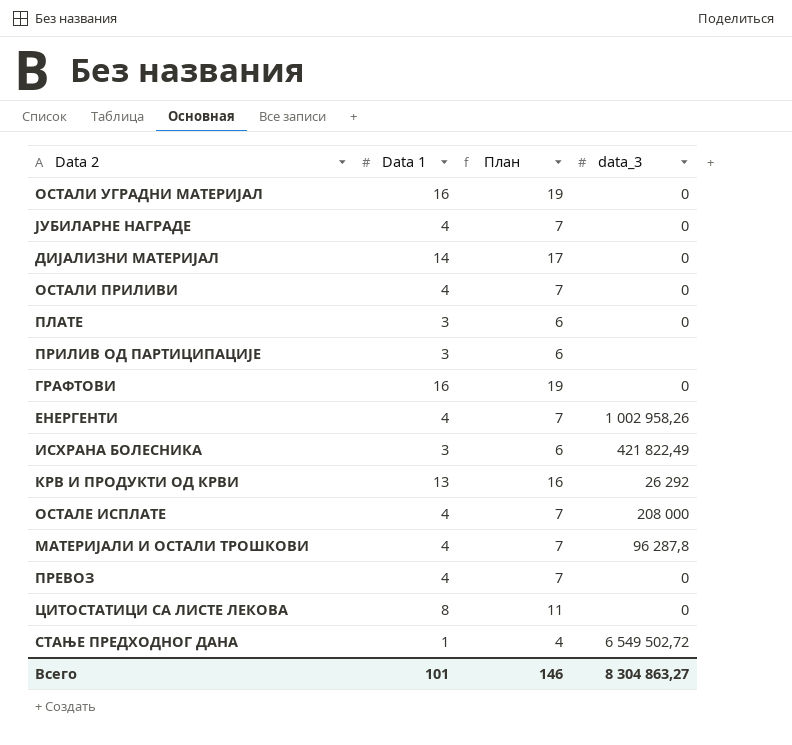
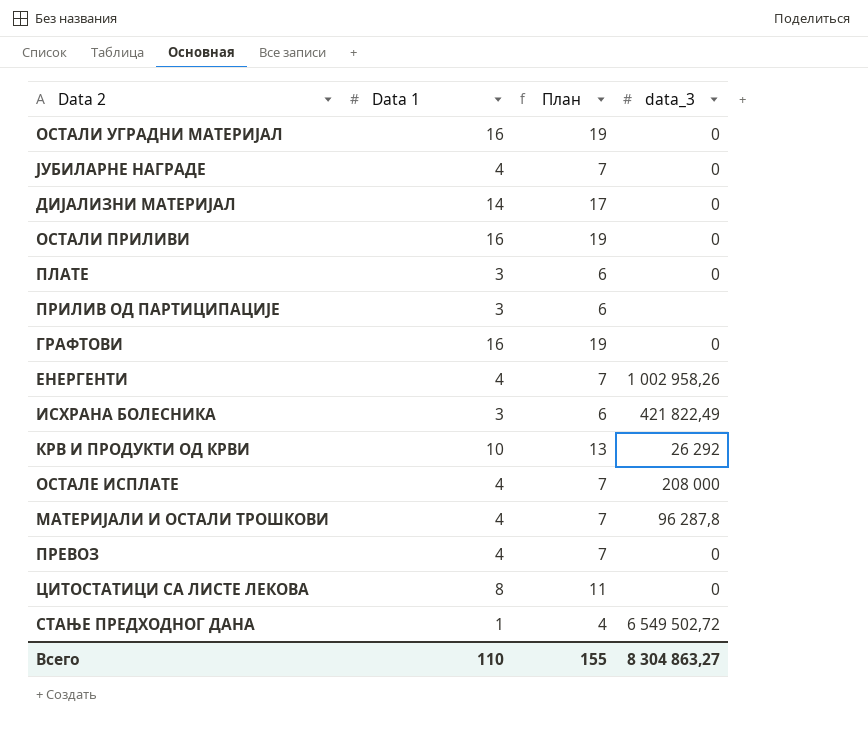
ОСТАЛИ ПРИЛИВИ | Data 1: 4 -> 16
ОСТАЛИ ПРИЛИВИ | План: 7 -> 19
КРВ И ПРОДУКТИ ОД КРВИ | Data 1: 13 -> 10
КРВ И ПРОДУКТИ ОД КРВИ | План: 16 -> 13
Всего | Data 1: 101 -> 110
Всего | План: 146 -> 155

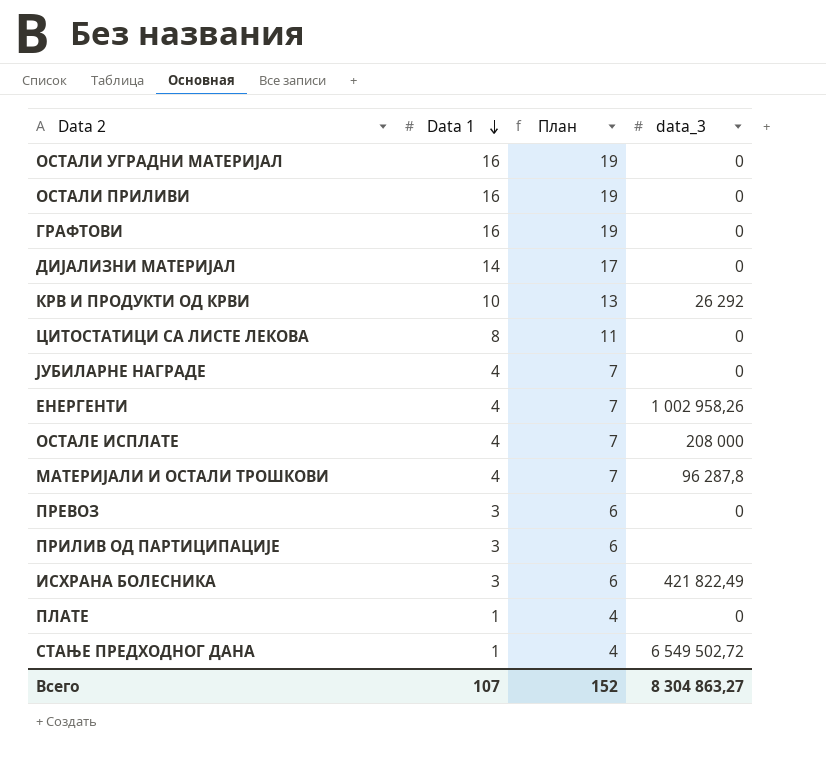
row order: none -> Data 1 descending
ПРЕВОЗ | Data 1: 4 -> 3
ПРЕВОЗ | План: 7 -> 6
ПЛАТЕ | Data 1: 3 -> 1
ПЛАТЕ | План: 6 -> 4
Всего | Data 1: 110 -> 107
Всего | План: 155 -> 152

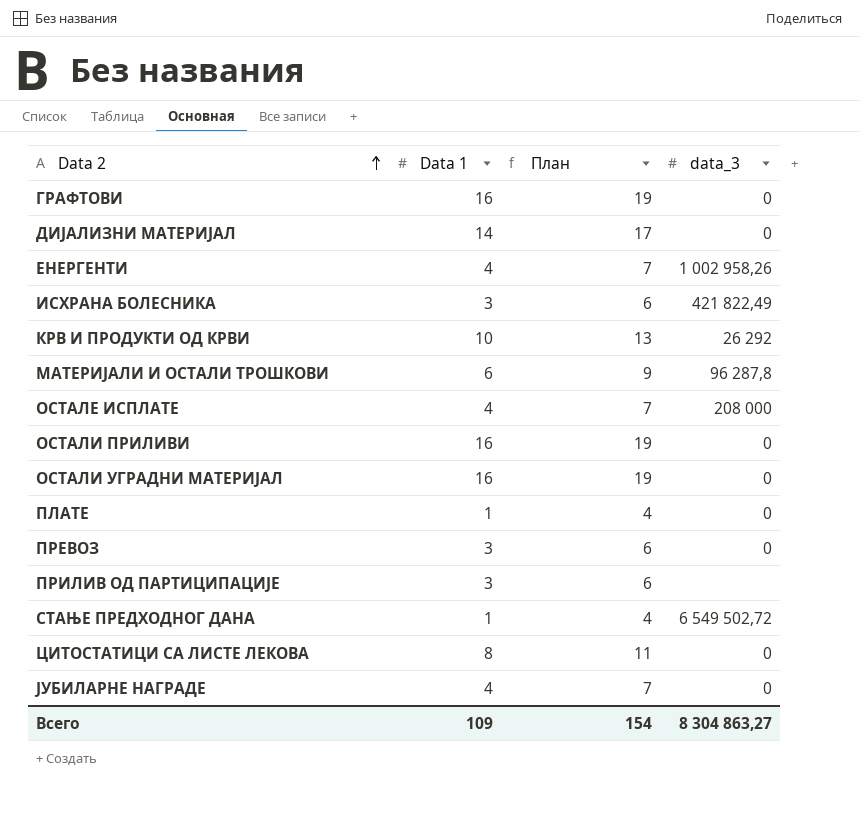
row order: Data 1 descending -> Data 2 ascending
МАТЕРИЈАЛИ И ОСТАЛИ ТРОШКОВИ | Data 1: 4 -> 6
МАТЕРИЈАЛИ И ОСТАЛИ ТРОШКОВИ | План: 7 -> 9
Всего | Data 1: 107 -> 109
Всего | План: 152 -> 154

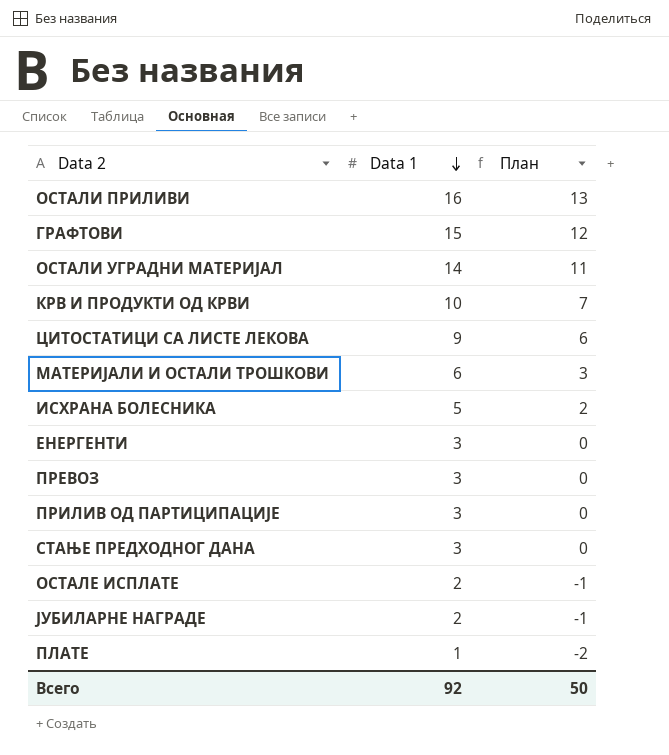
row order: Data 2 ascending -> Data 1 descending
column data_3 | position: 4 -> none
column План | formula: [Data 1] + 3 -> [Data 1] - 3
row ДИЈАЛИЗНИ МАТЕРИЈАЛ: 14 | 17 | 0 -> none
ГРАФТОВИ | Data 1: 16 -> 15
ОСТАЛИ УГРАДНИ МАТЕРИЈАЛ | Data 1: 16 -> 14
ЦИТОСТАТИЦИ СА ЛИСТЕ ЛЕКОВА | Data 1: 8 -> 9
ИСХРАНА БОЛЕСНИКА | Data 1: 3 -> 5
ЕНЕРГЕНТИ | Data 1: 4 -> 3
СТАЊЕ ПРЕДХОДНОГ ДАНА | Data 1: 1 -> 3
ОСТАЛЕ ИСПЛАТЕ | Data 1: 4 -> 2
ЈУБИЛАРНЕ НАГРАДЕ | Data 1: 4 -> 2
Всего | Data 1: 109 -> 92
Всего | План: 154 -> 50

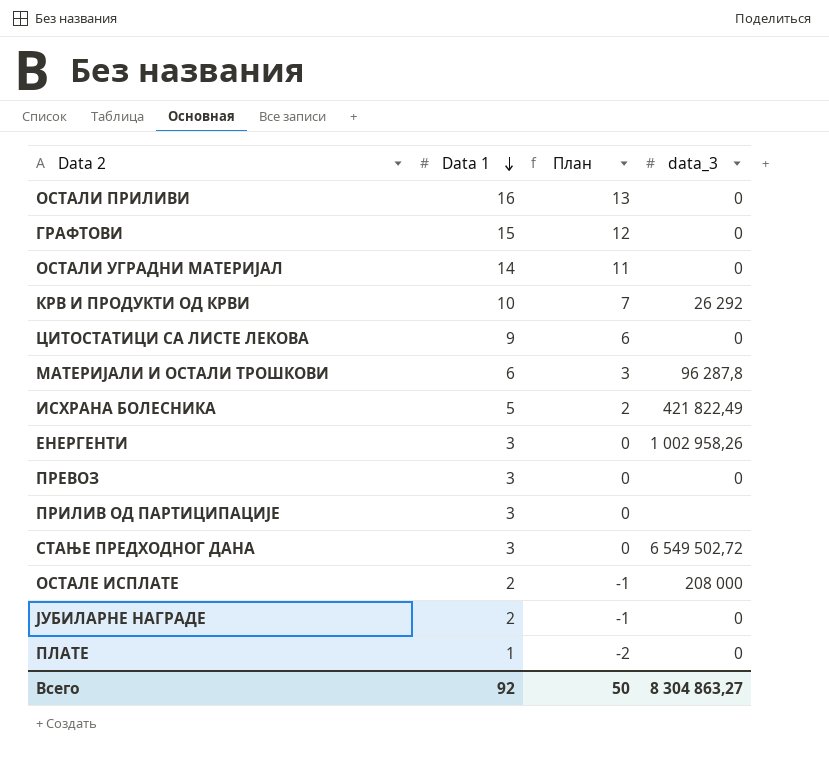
column data_3 | position: none -> 4

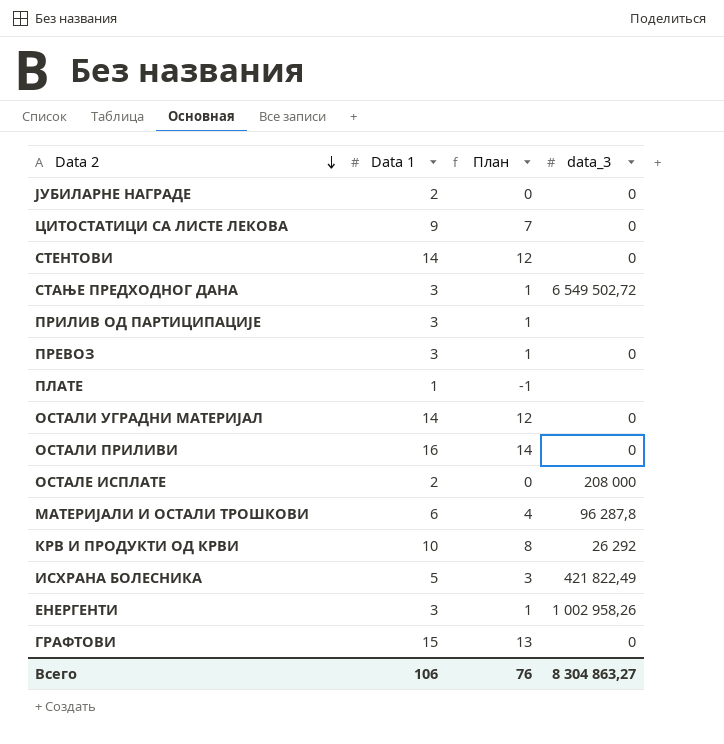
row order: Data 1 descending -> Data 2 descending
column План | formula: [Data 1] - 3 -> [Data 1] - 2
row СТЕНТОВИ: none -> 14 | 12 | 0
ПЛАТЕ | data_3: 0 -> none
Всего | Data 1: 92 -> 106
Всего | План: 50 -> 76

